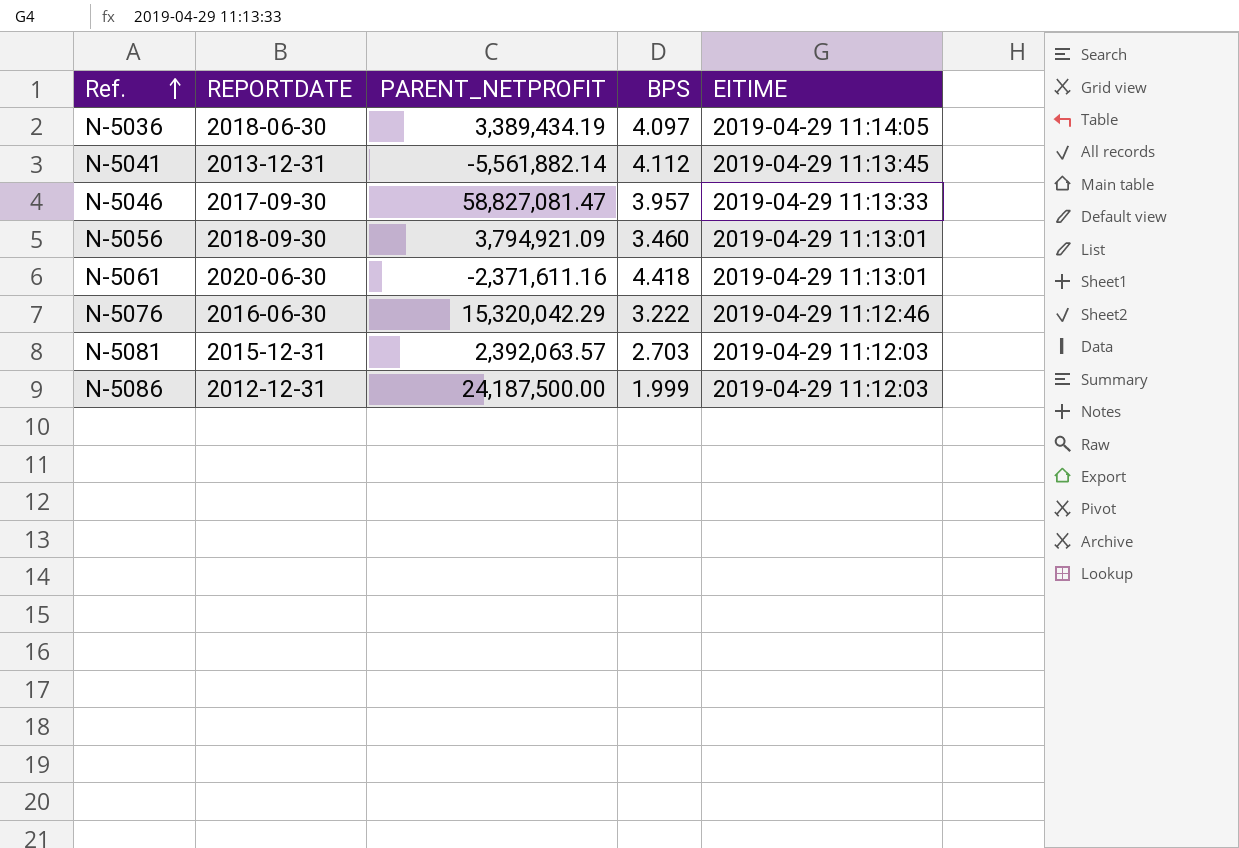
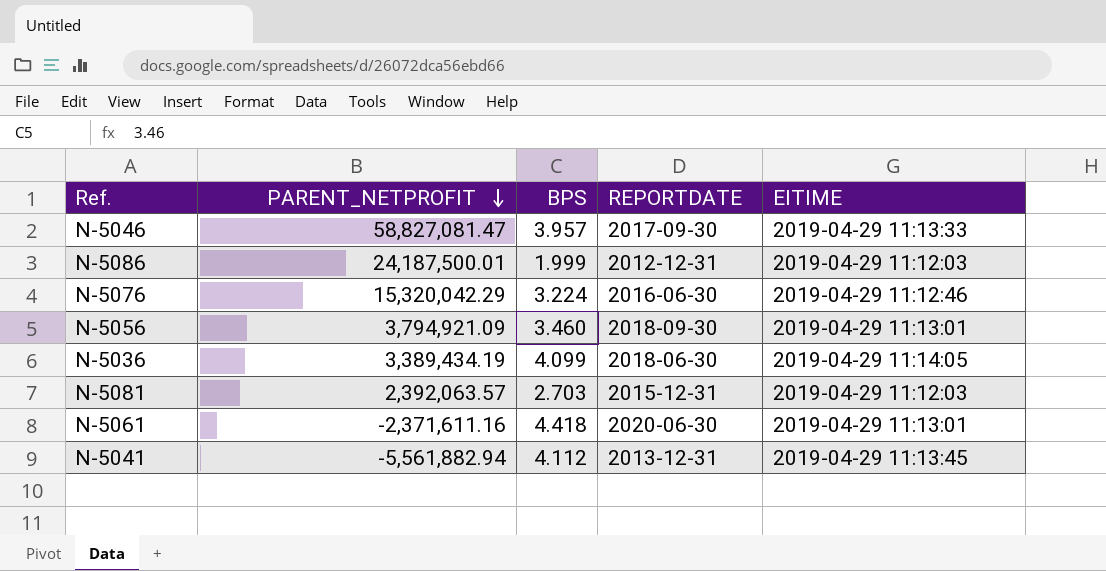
row order: Ref. ascending -> PARENT_NETPROFIT descending
column REPORTDATE | position: 2 -> 4
N-5086 | PARENT_NETPROFIT: 24,187,500.00 -> 24,187,500.01
N-5076 | BPS: 3.222 -> 3.224
N-5036 | BPS: 4.097 -> 4.099
N-5041 | PARENT_NETPROFIT: -5,561,882.14 -> -5,561,882.94

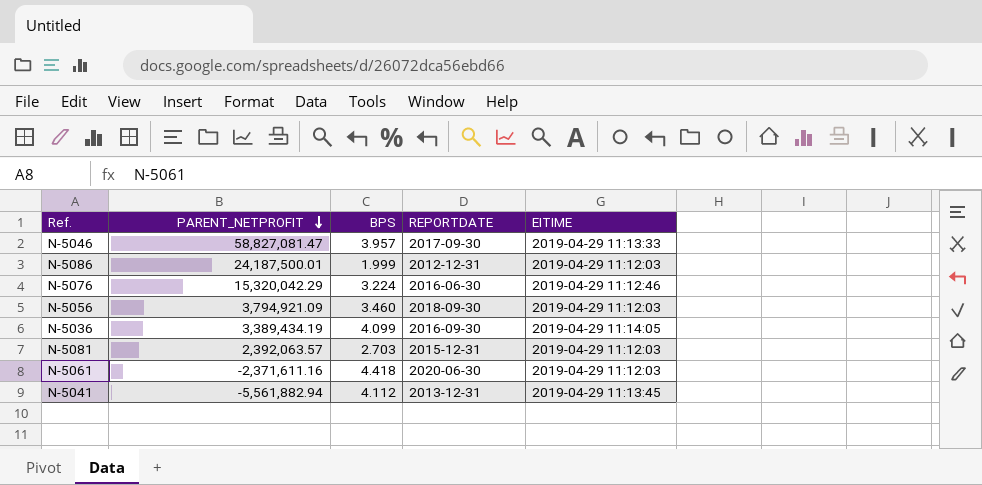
N-5056 | EITIME: 2019-04-29 11:13:01 -> 2019-04-29 11:12:03
N-5036 | REPORTDATE: 2018-06-30 -> 2016-09-30
N-5061 | EITIME: 2019-04-29 11:13:01 -> 2019-04-29 11:12:03

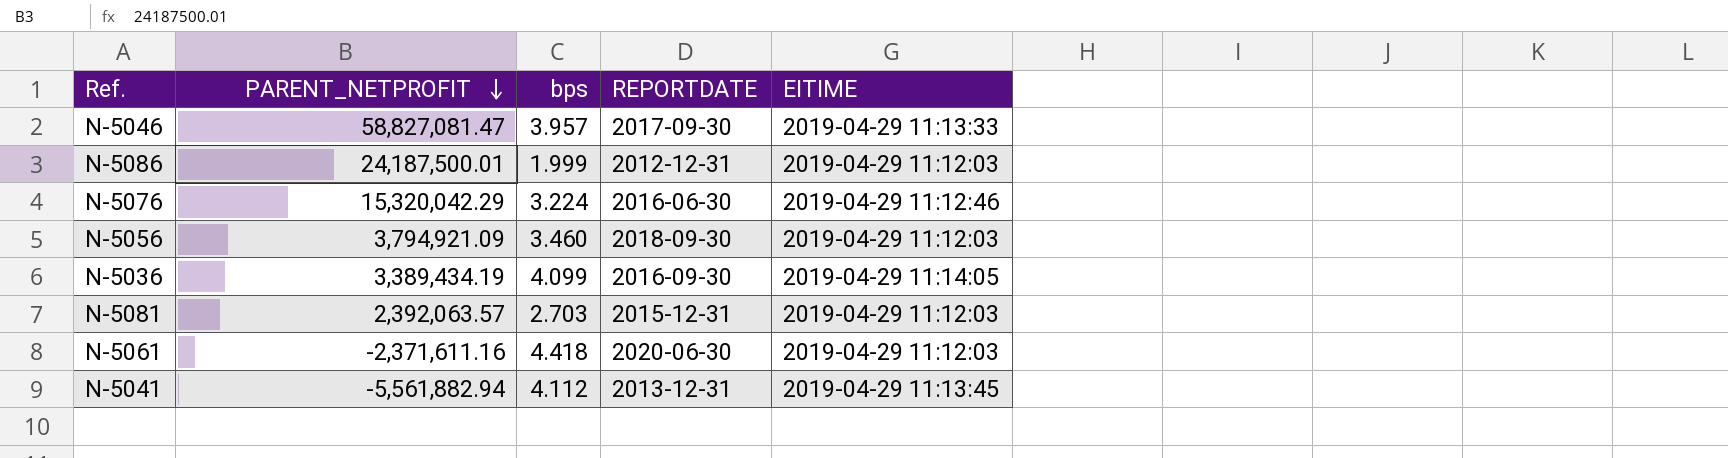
column name: BPS -> bps

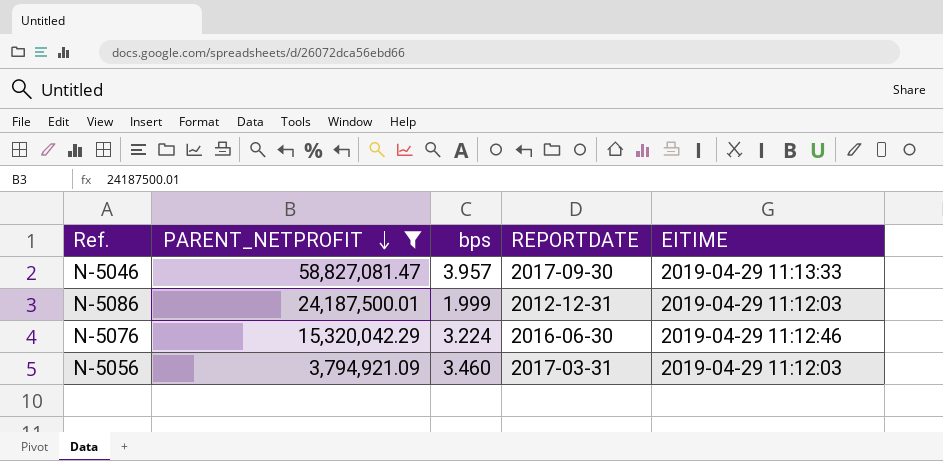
filter: none -> PARENT_NETPROFIT >= 3,794,921.09
N-5056 | REPORTDATE: 2018-09-30 -> 2017-03-31

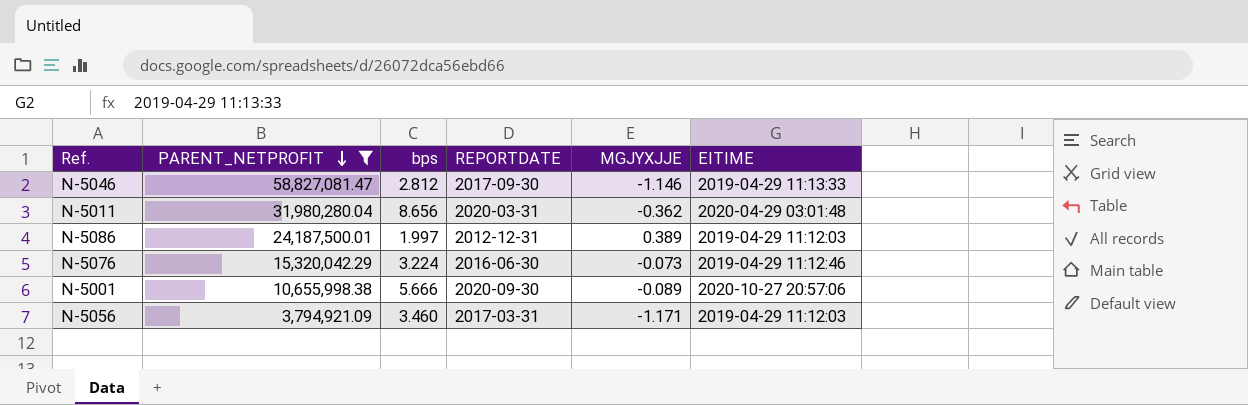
column MGJYXJJE | position: none -> 5
N-5046 | bps: 3.957 -> 2.812
row N-5011: none -> 31,980,280.04 | 8.656 | 2020-03-31 | -0.362 | 2020-04-29 03:01:48
N-5086 | bps: 1.999 -> 1.997
row N-5001: none -> 10,655,998.38 | 5.666 | 2020-09-30 | -0.089 | 2020-10-27 20:57:06

